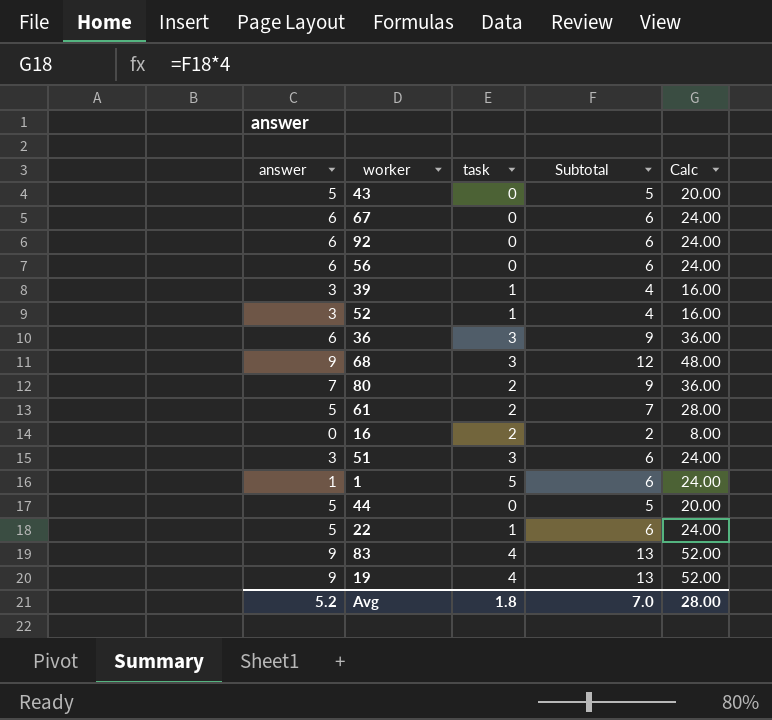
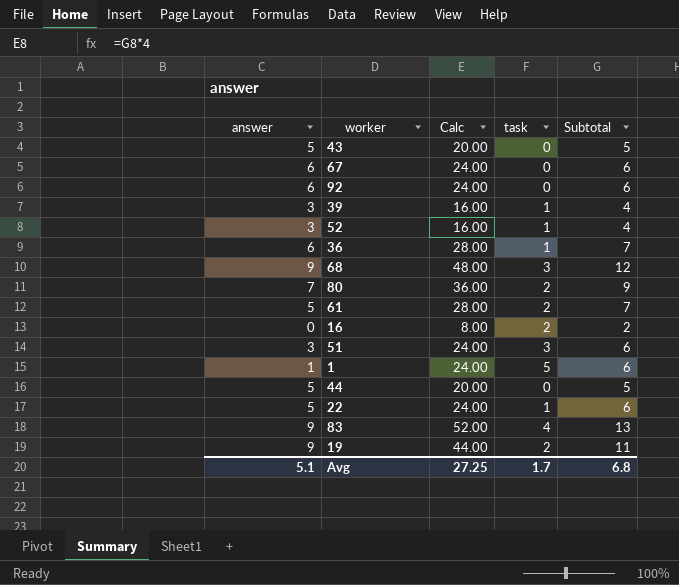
column Calc | position: 5 -> 3
row 56: 6 | 0 | 6 | 24.00 -> none
36 | Calc: 36.00 -> 28.00
36 | task: 3 -> 1
36 | Subtotal: 9 -> 7
19 | Calc: 52.00 -> 44.00
19 | task: 4 -> 2
19 | Subtotal: 13 -> 11
Avg | answer: 5.2 -> 5.1
Avg | Calc: 28.00 -> 27.25
Avg | task: 1.8 -> 1.7
Avg | Subtotal: 7.0 -> 6.8

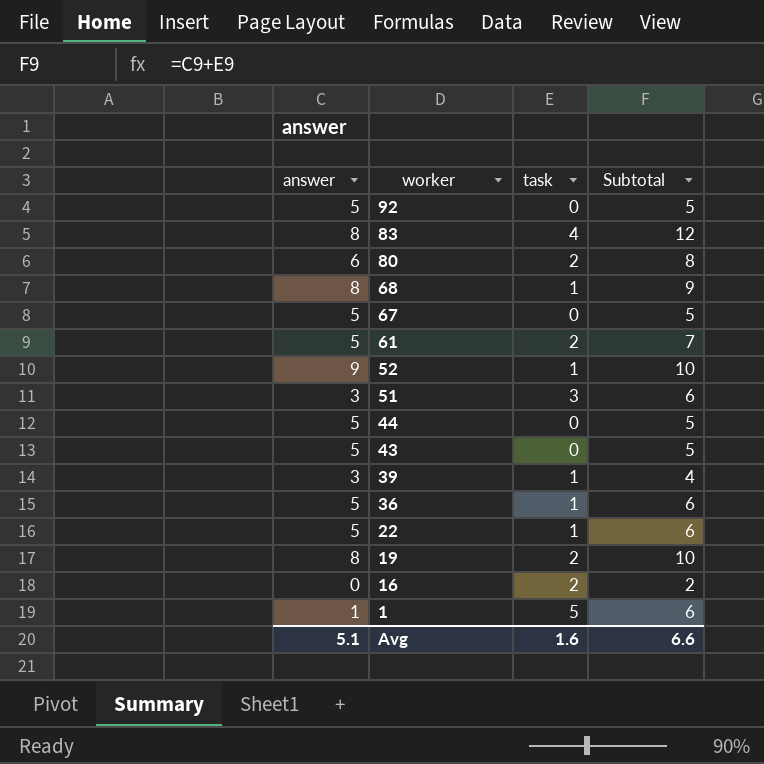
row order: none -> worker descending
column Calc | formula: [Subtotal] * 4 -> none
92 | answer: 6 -> 5
92 | Subtotal: 6 -> 5
83 | answer: 9 -> 8
83 | Subtotal: 13 -> 12
80 | answer: 7 -> 6
80 | Subtotal: 9 -> 8
68 | answer: 9 -> 8
68 | task: 3 -> 1
68 | Subtotal: 12 -> 9
67 | answer: 6 -> 5
67 | Subtotal: 6 -> 5
52 | answer: 3 -> 9
52 | Subtotal: 4 -> 10
36 | answer: 6 -> 5
36 | Subtotal: 7 -> 6
19 | answer: 9 -> 8
19 | Subtotal: 11 -> 10
Avg | task: 1.7 -> 1.6
Avg | Subtotal: 6.8 -> 6.6

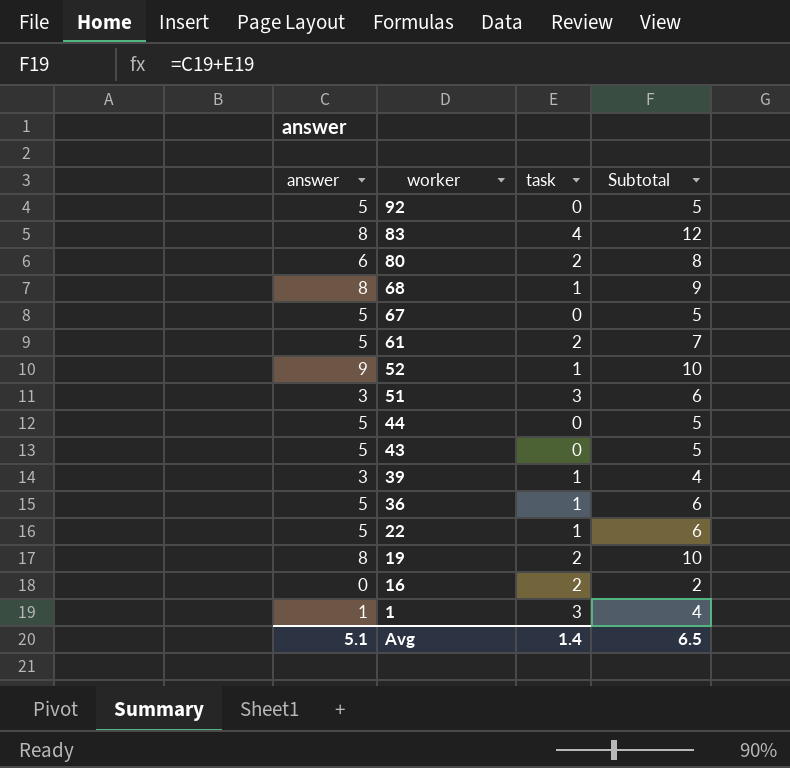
1 | task: 5 -> 3
1 | Subtotal: 6 -> 4
Avg | task: 1.6 -> 1.4
Avg | Subtotal: 6.6 -> 6.5

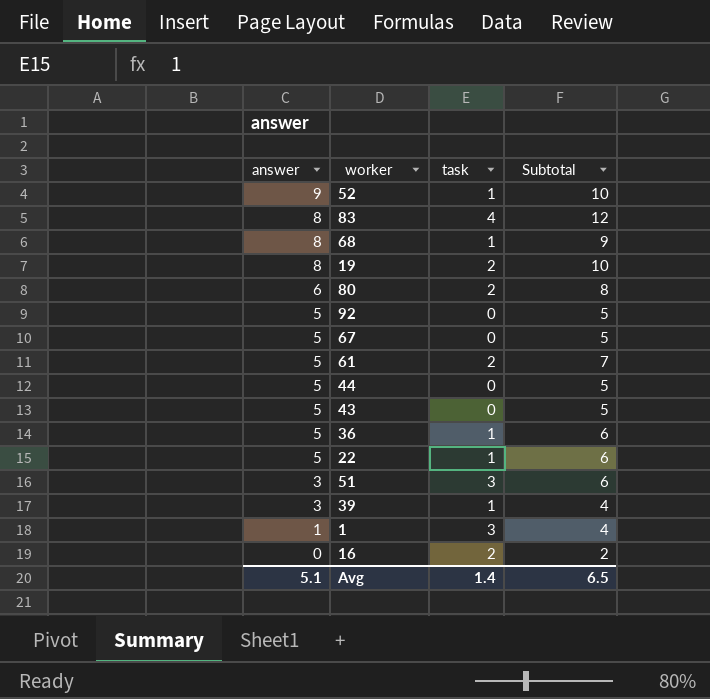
row order: worker descending -> answer descending

